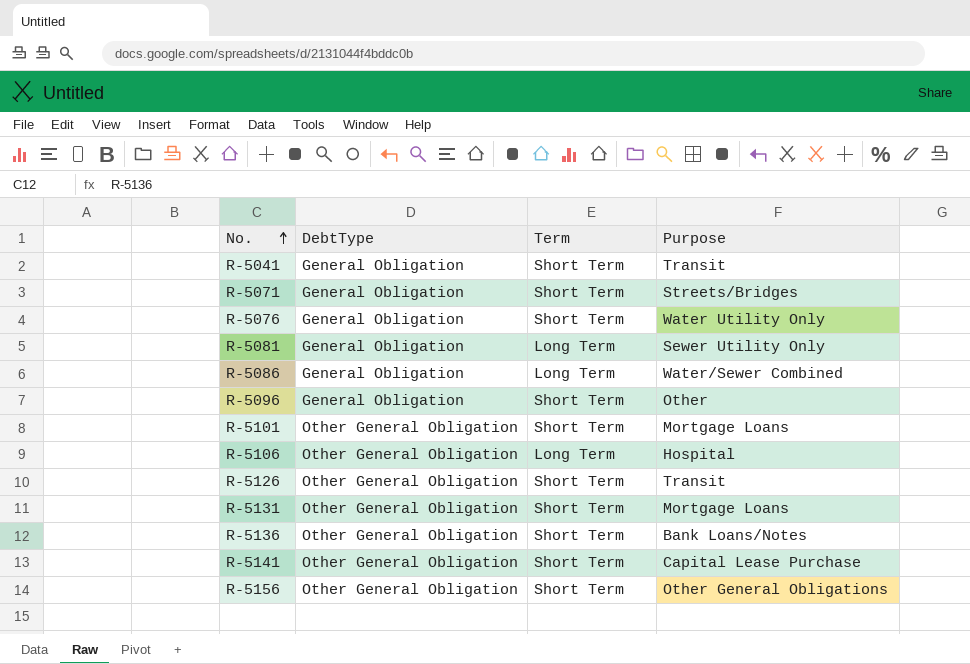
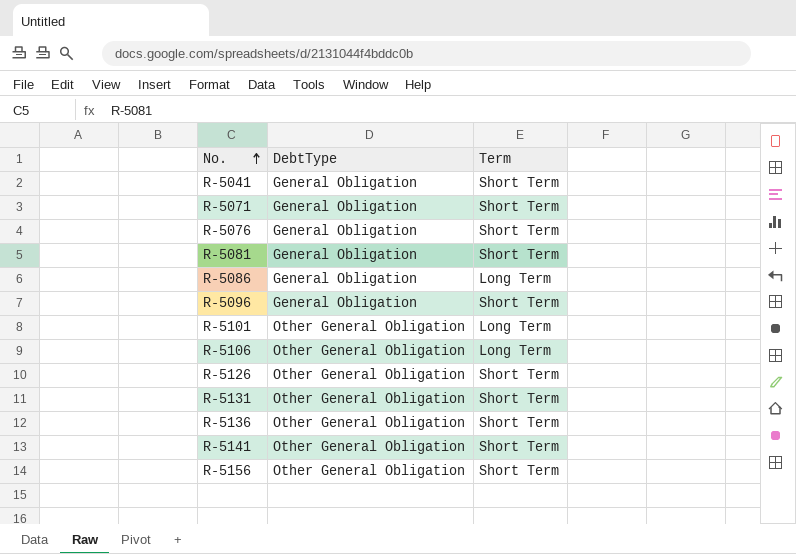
column Purpose | position: 4 -> none
R-5081 | Term: Long Term -> Short Term
R-5101 | Term: Short Term -> Long Term

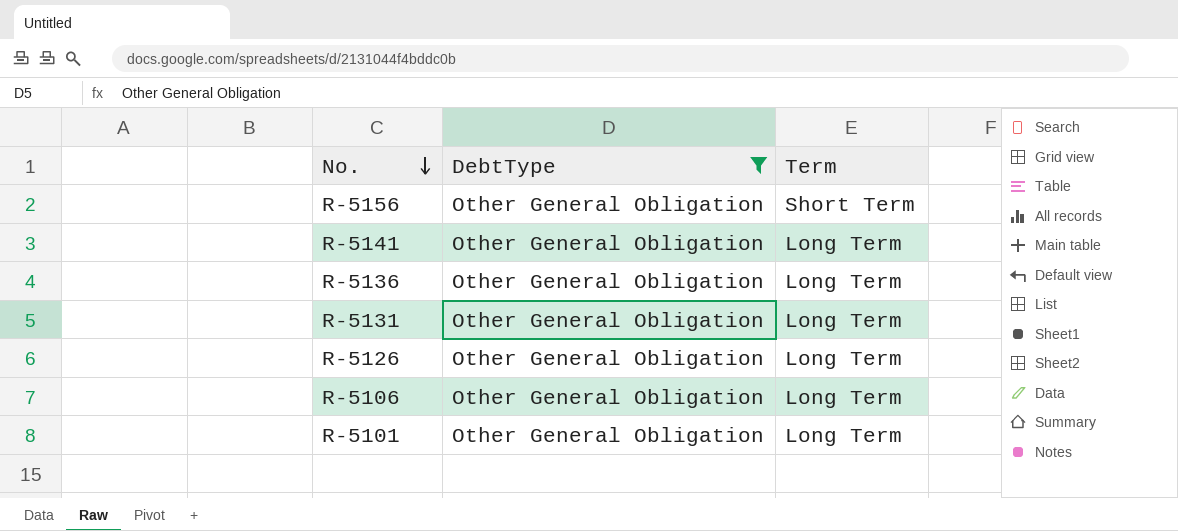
filter: none -> DebtType = Other General Obligation
row order: No. ascending -> No. descending
R-5141 | Term: Short Term -> Long Term
R-5136 | Term: Short Term -> Long Term
R-5131 | Term: Short Term -> Long Term
R-5126 | Term: Short Term -> Long Term

